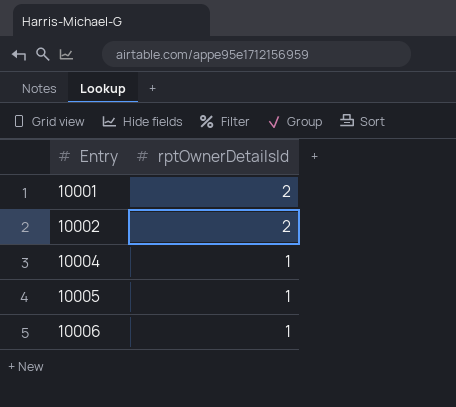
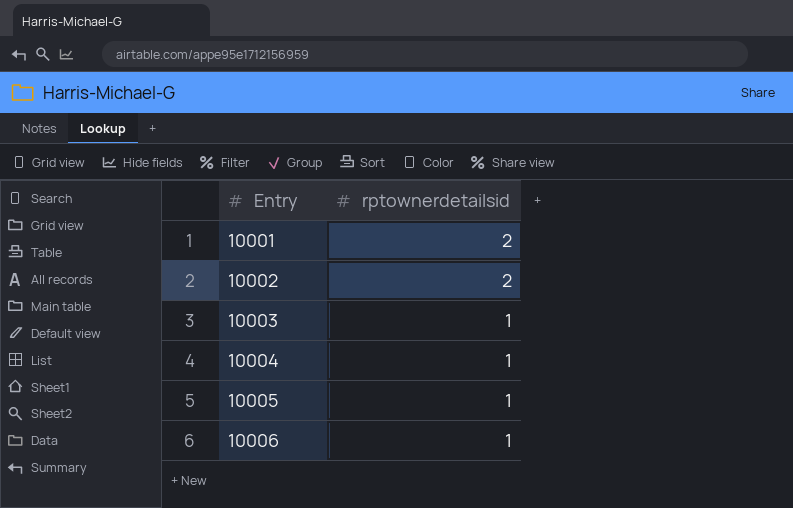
column name: rptOwnerDetailsId -> rptownerdetailsid
row 10003: none -> 1

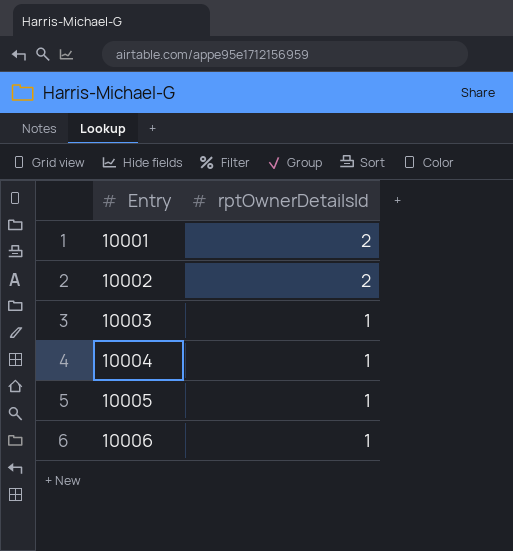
column name: rptownerdetailsid -> rptOwnerDetailsId

